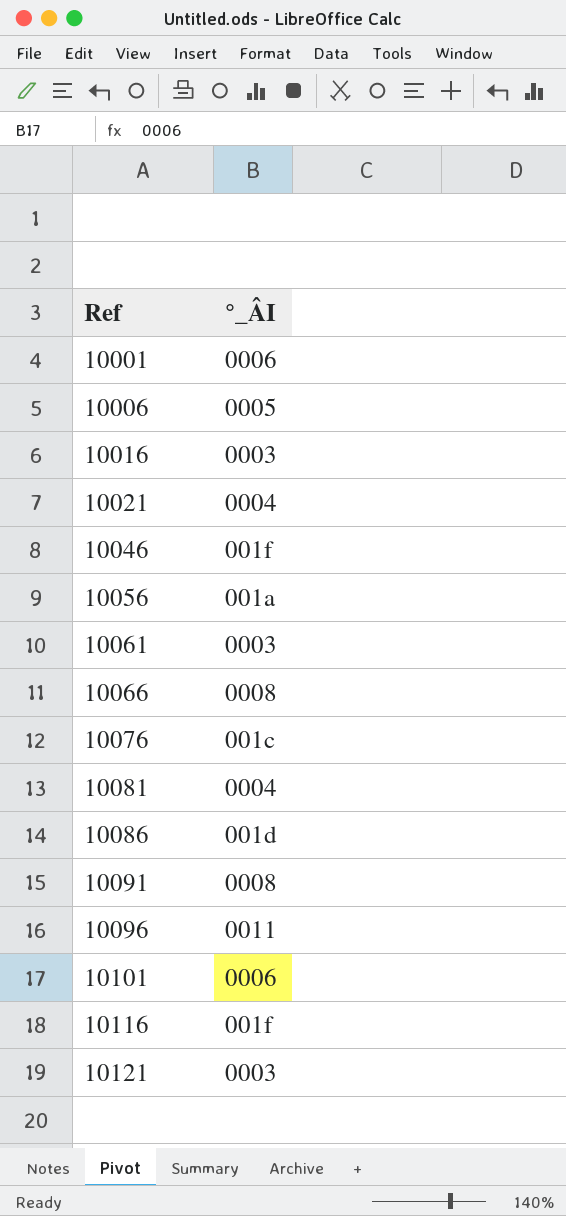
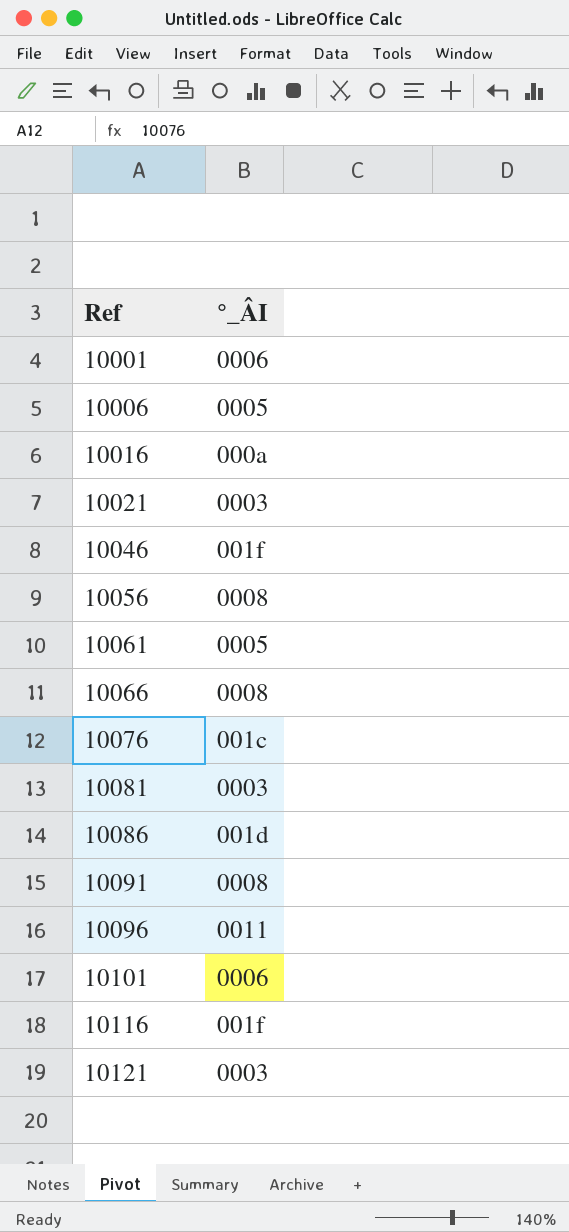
10016 | °_ÂI: 0003 -> 000a
10021 | °_ÂI: 0004 -> 0003
10056 | °_ÂI: 001a -> 0008
10061 | °_ÂI: 0003 -> 0005
10081 | °_ÂI: 0004 -> 0003

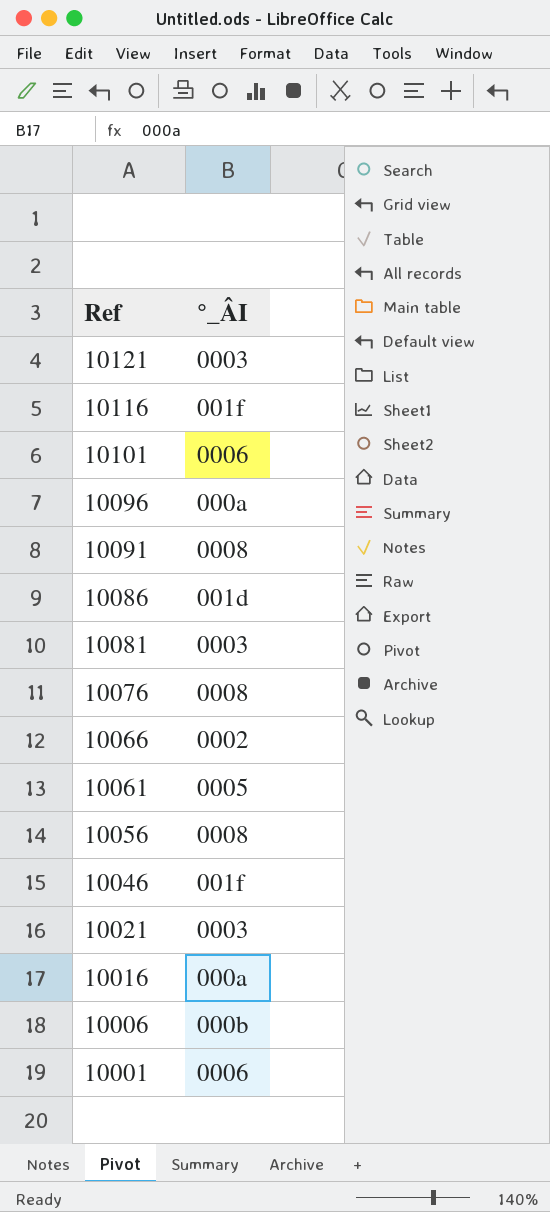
row order: Ref ascending -> Ref descending
10096 | °_ÂI: 0011 -> 000a
10076 | °_ÂI: 001c -> 0008
10066 | °_ÂI: 0008 -> 0002
10006 | °_ÂI: 0005 -> 000b

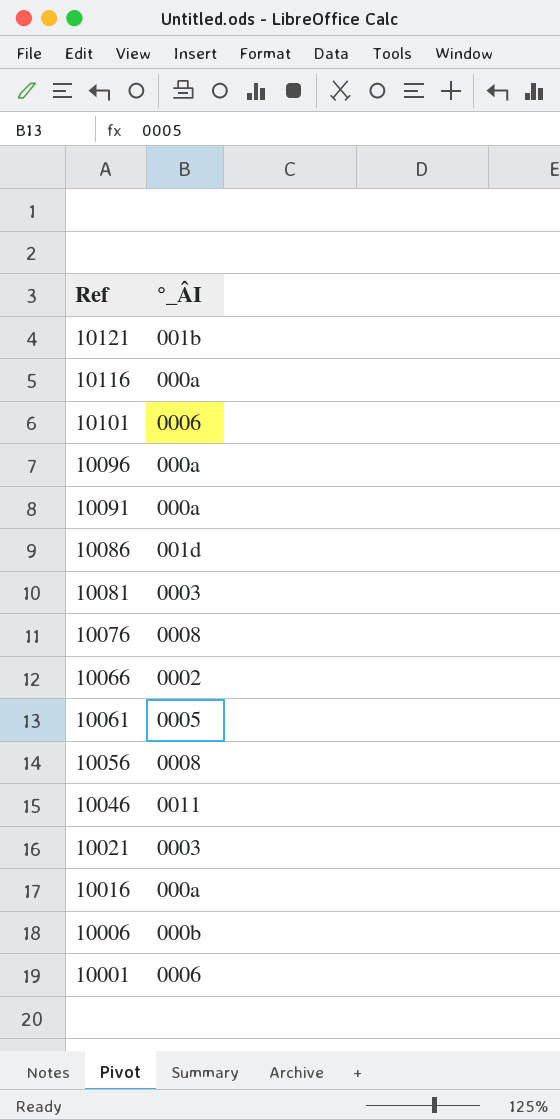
10121 | °_ÂI: 0003 -> 001b
10116 | °_ÂI: 001f -> 000a
10091 | °_ÂI: 0008 -> 000a
10046 | °_ÂI: 001f -> 0011

